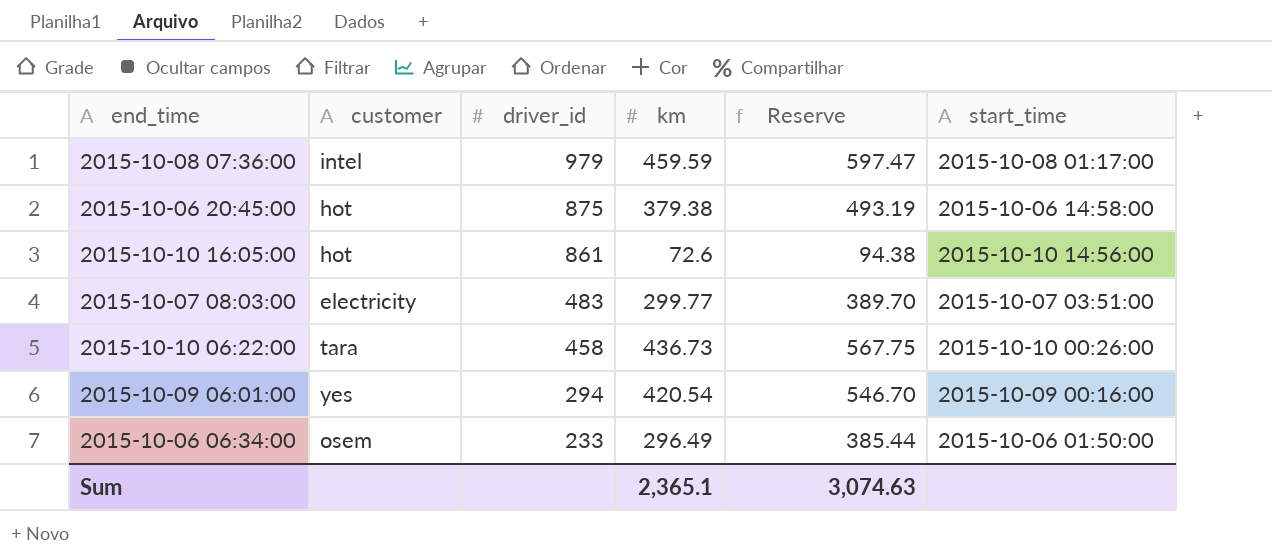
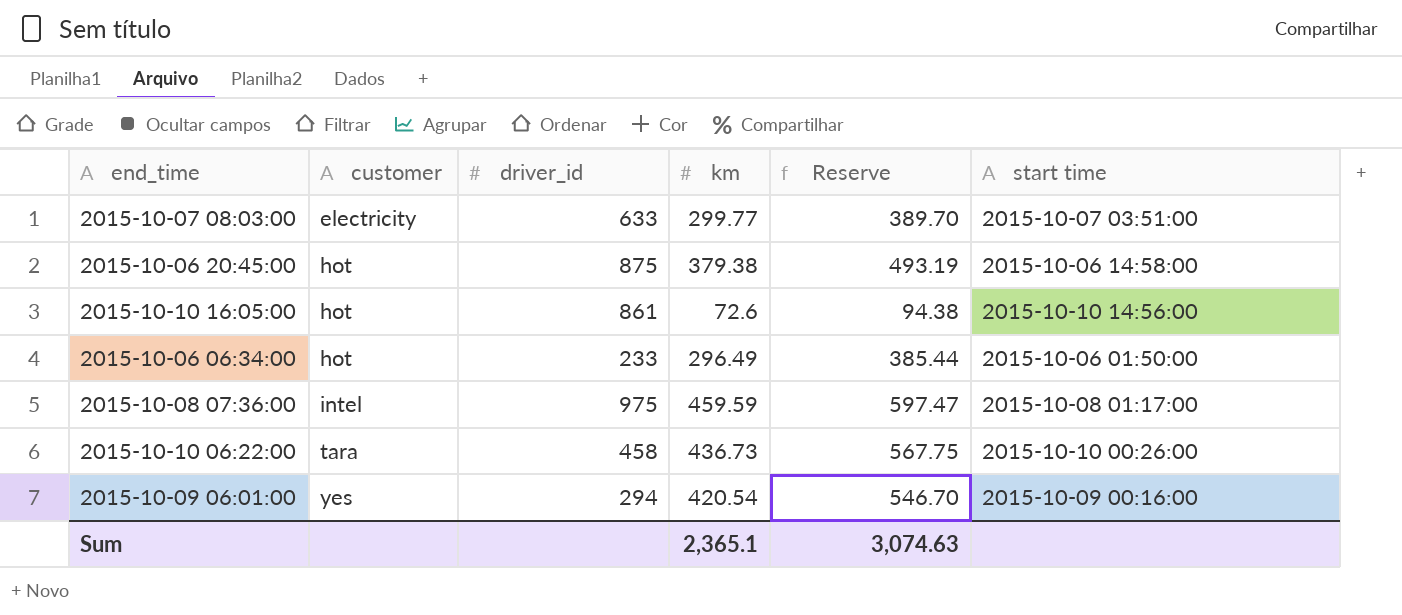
row order: driver_id descending -> customer ascending
column name: start_time -> start time
2015-10-07 08:03:00 | driver_id: 483 -> 633
2015-10-06 06:34:00 | customer: osem -> hot
2015-10-08 07:36:00 | driver_id: 979 -> 975

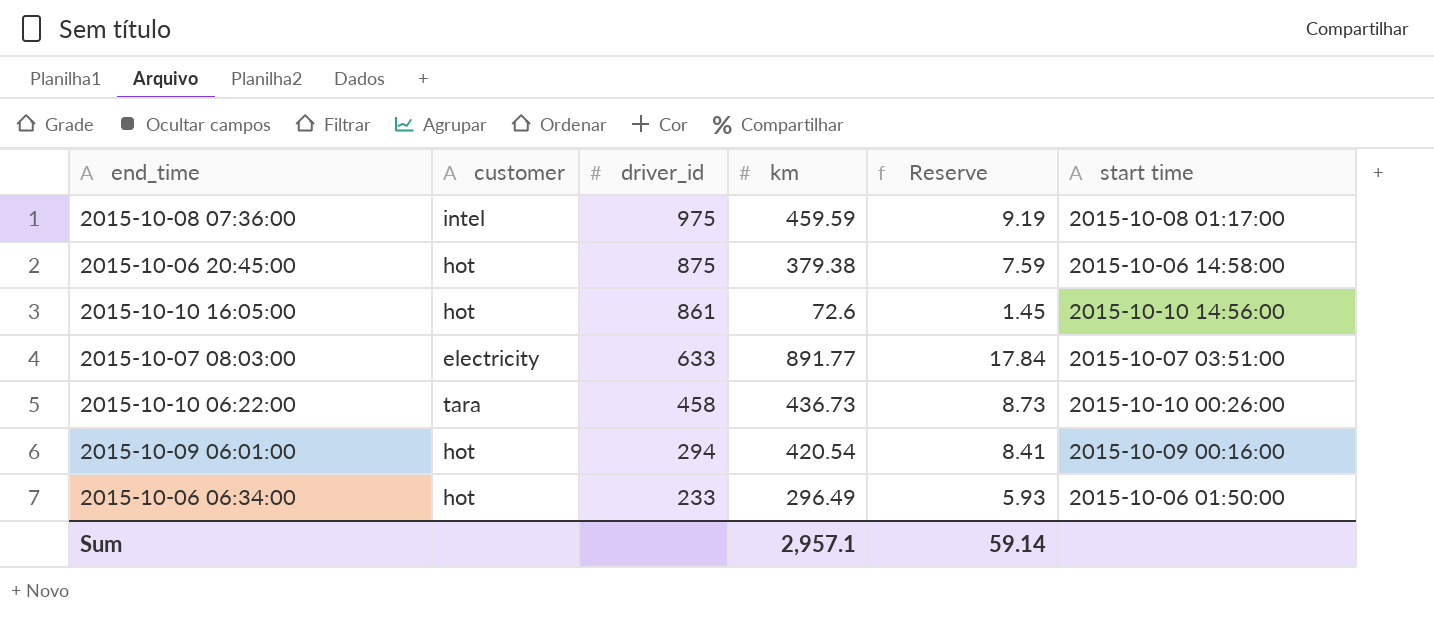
row order: customer ascending -> driver_id descending
column Reserve | formula: [km] * 1.3 -> [km] * 0.02
2015-10-07 08:03:00 | km: 299.77 -> 891.77
2015-10-09 06:01:00 | customer: yes -> hot
Sum | km: 2,365.1 -> 2,957.1
Sum | Reserve: 3,074.63 -> 59.14

